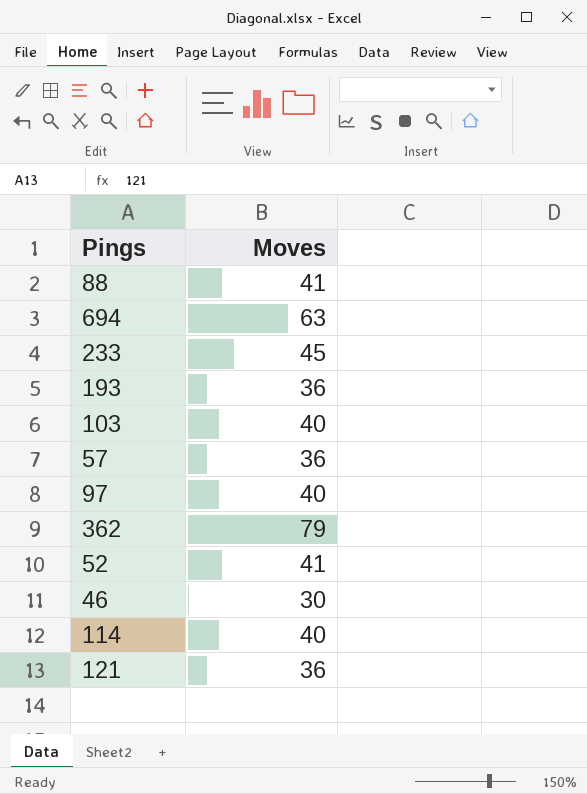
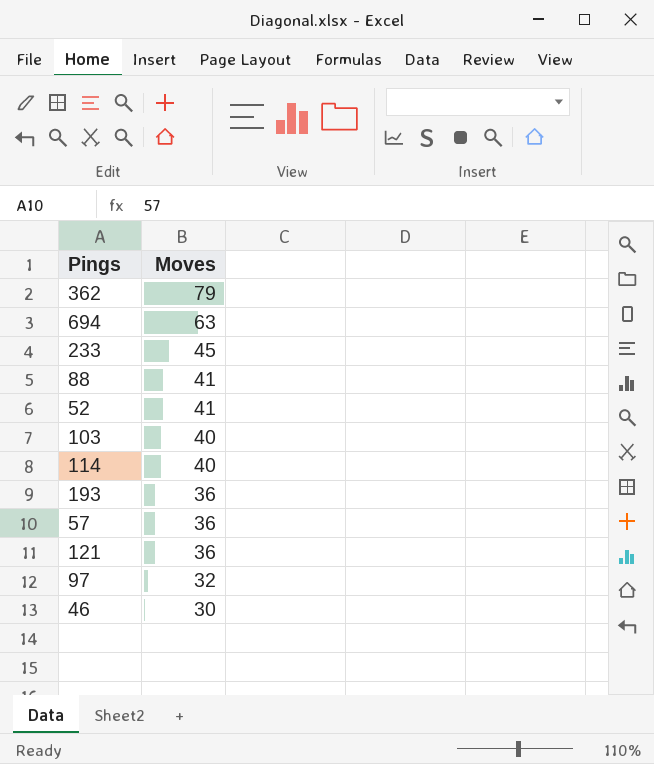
row order: none -> Moves descending
97 | Moves: 40 -> 32

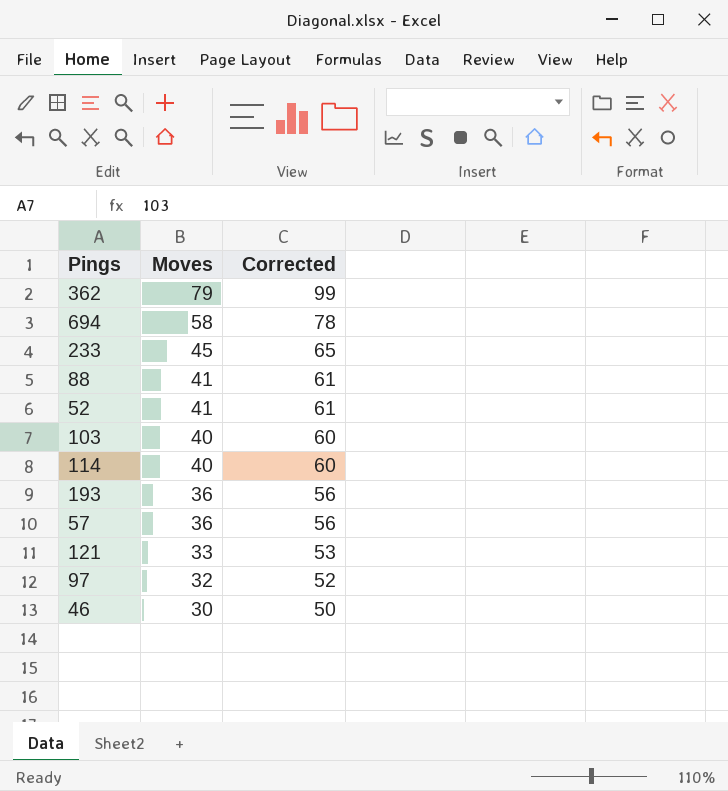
column Corrected | formula: none -> [Moves] + 20
694 | Moves: 63 -> 58
121 | Moves: 36 -> 33

